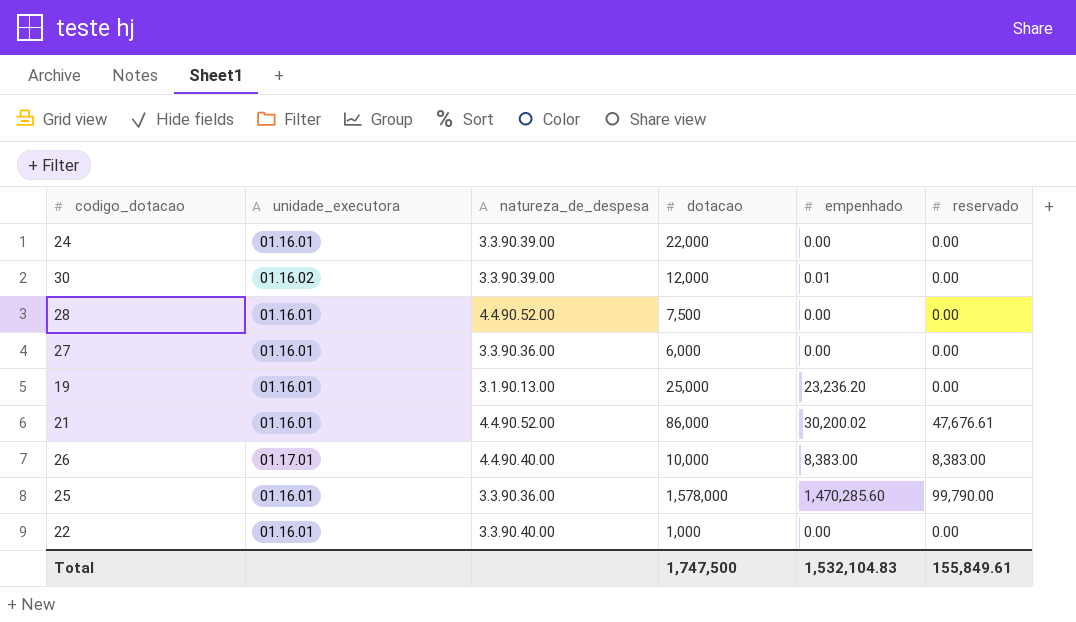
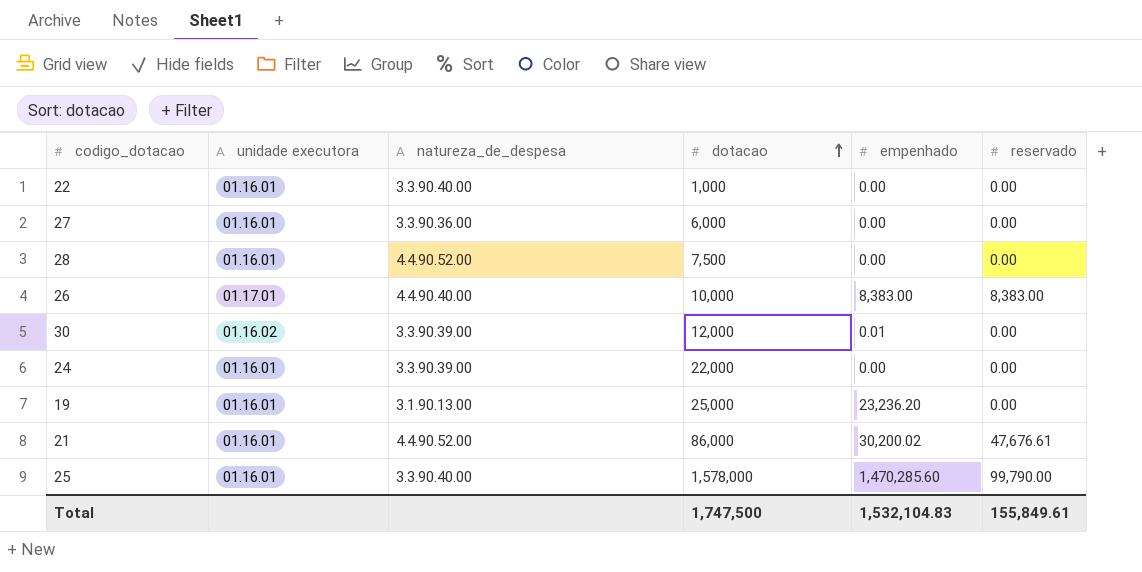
row order: none -> dotacao ascending
column name: unidade_executora -> unidade executora
25 | natureza_de_despesa: 3.3.90.36.00 -> 3.3.90.40.00

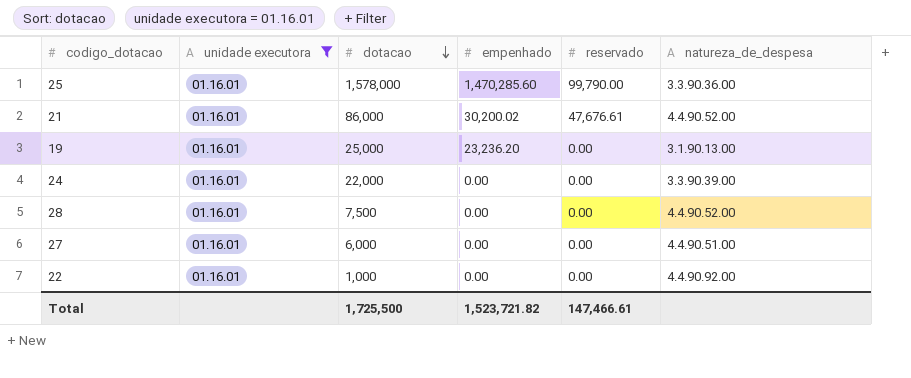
filter: none -> unidade executora = 01.16.01
row order: dotacao ascending -> dotacao descending
column natureza_de_despesa | position: 3 -> 6
25 | natureza_de_despesa: 3.3.90.40.00 -> 3.3.90.36.00
27 | natureza_de_despesa: 3.3.90.36.00 -> 4.4.90.51.00
22 | natureza_de_despesa: 3.3.90.40.00 -> 4.4.90.92.00
Total | dotacao: 1,747,500 -> 1,725,500
Total | empenhado: 1,532,104.83 -> 1,523,721.82
Total | reservado: 155,849.61 -> 147,466.61

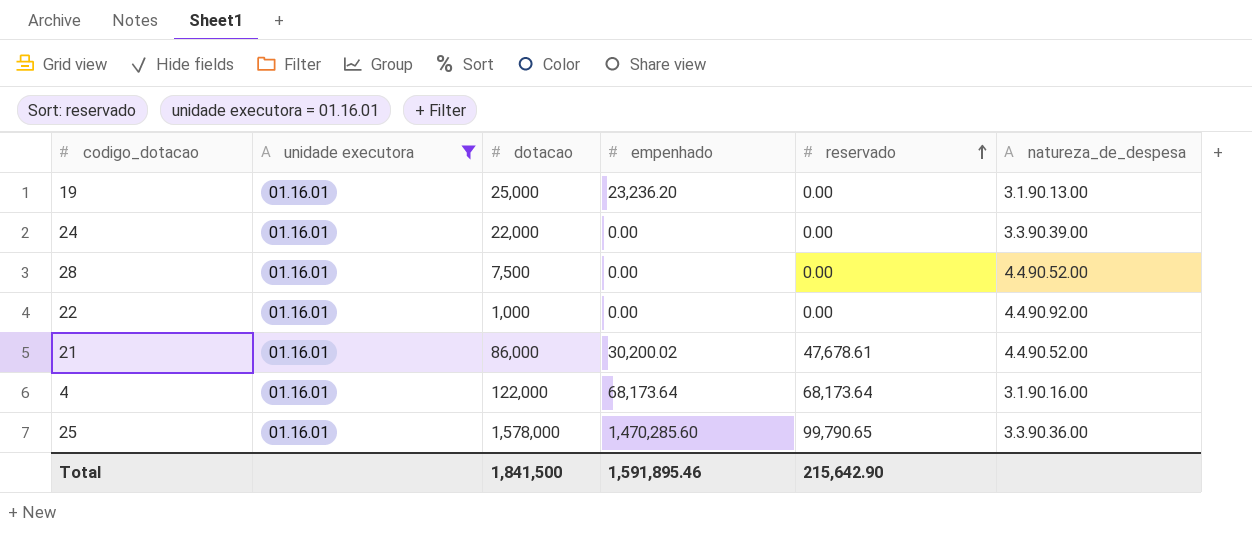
row order: dotacao descending -> reservado ascending
row 27: 01.16.01 | 6,000 | 0.00 | 0.00 | 4.4.90.51.00 -> none
21 | reservado: 47,676.61 -> 47,678.61
row 4: none -> 01.16.01 | 122,000 | 68,173.64 | 68,173.64 | 3.1.90.16.00
25 | reservado: 99,790.00 -> 99,790.65
Total | dotacao: 1,725,500 -> 1,841,500
Total | empenhado: 1,523,721.82 -> 1,591,895.46
Total | reservado: 147,466.61 -> 215,642.90

